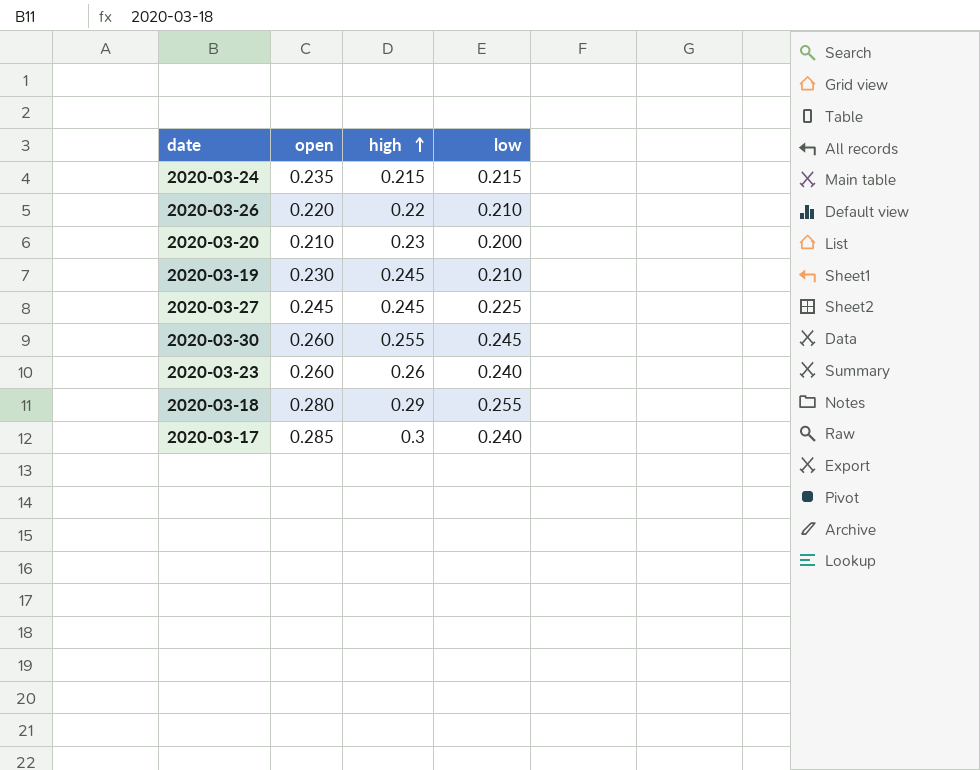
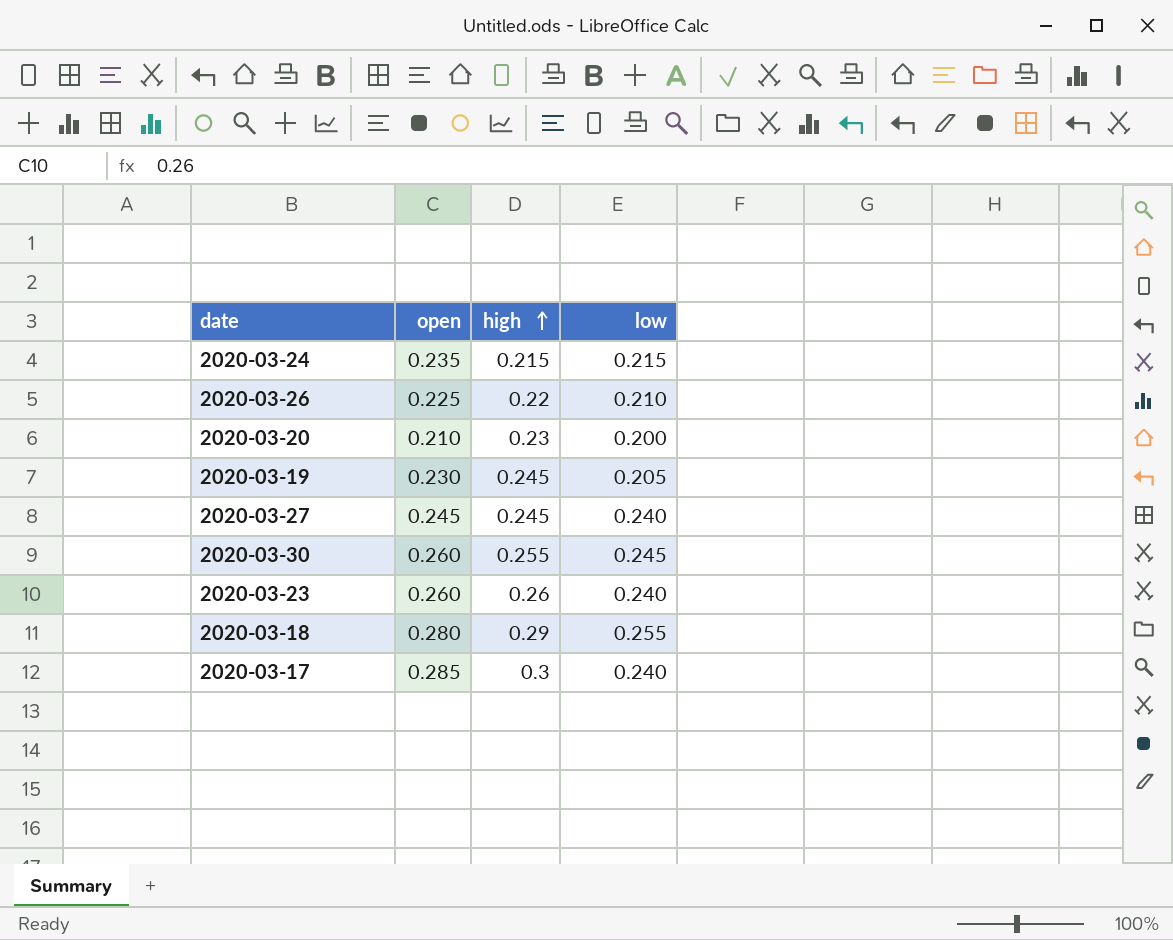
2020-03-26 | open: 0.220 -> 0.225
2020-03-19 | low: 0.210 -> 0.205
2020-03-27 | low: 0.225 -> 0.240

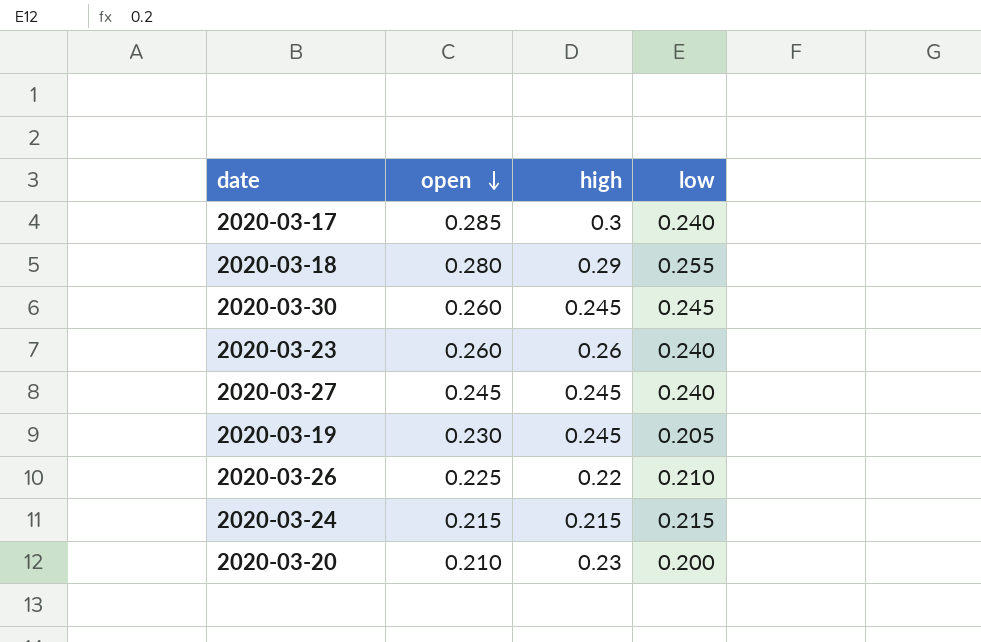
row order: high ascending -> open descending
2020-03-30 | high: 0.255 -> 0.245
2020-03-24 | open: 0.235 -> 0.215

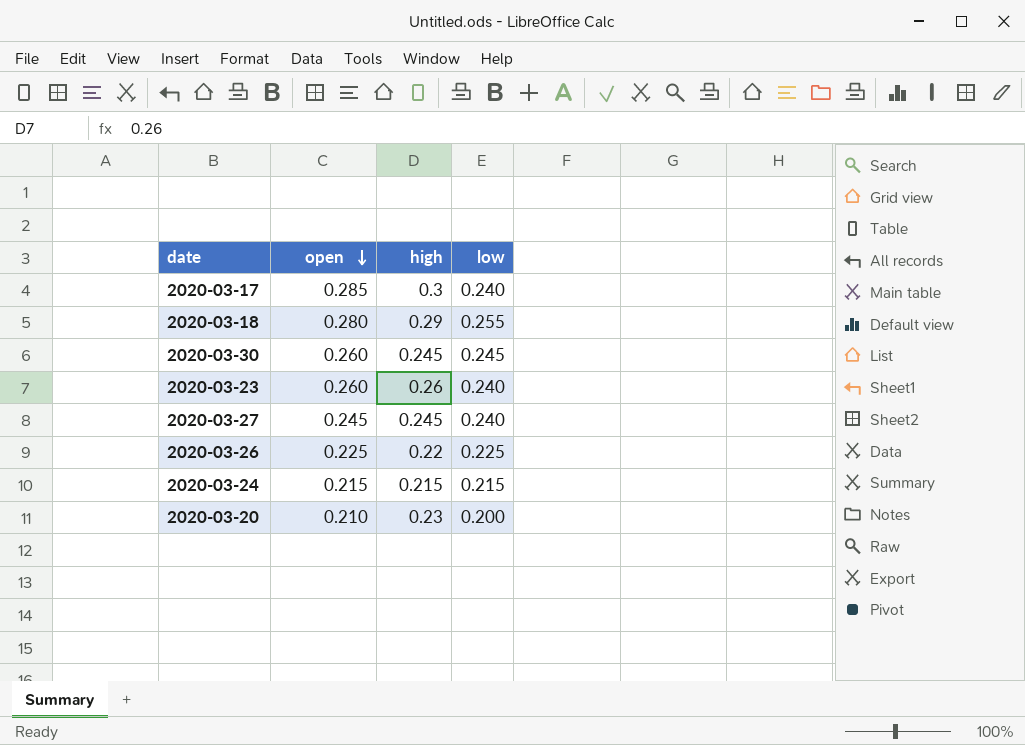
row 2020-03-19: 0.230 | 0.245 | 0.205 -> none
2020-03-26 | low: 0.210 -> 0.225

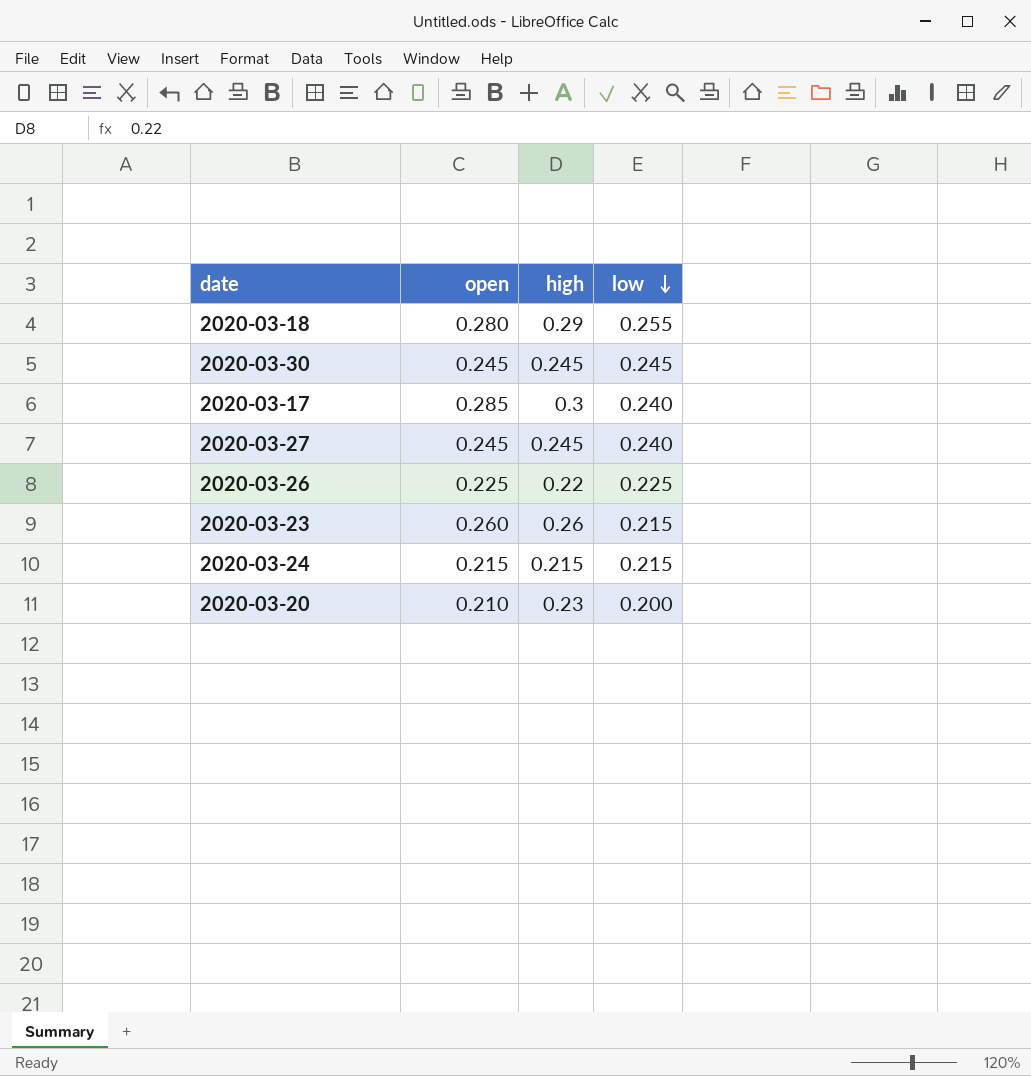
row order: open descending -> low descending
2020-03-30 | open: 0.260 -> 0.245
2020-03-23 | low: 0.240 -> 0.215

